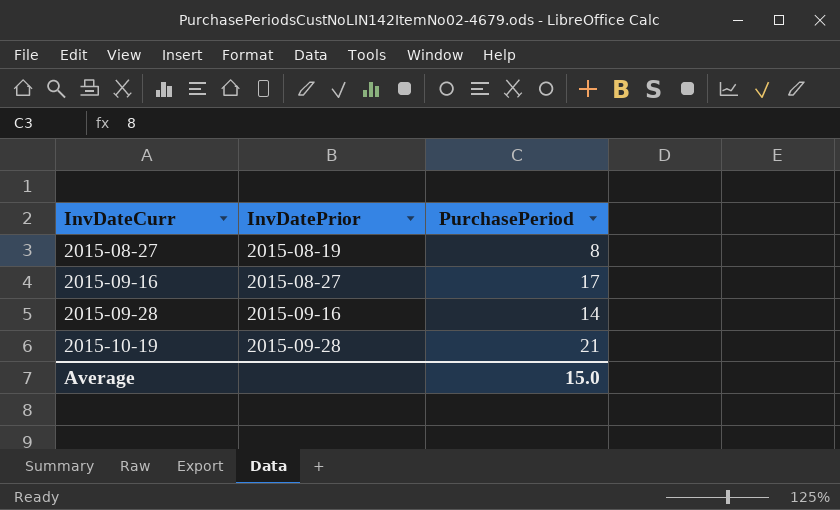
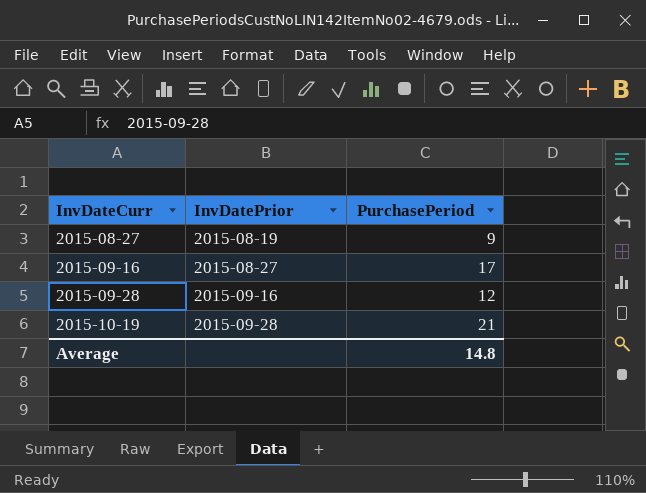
2015-08-27 | PurchasePeriod: 8 -> 9
2015-09-28 | PurchasePeriod: 14 -> 12
Average | PurchasePeriod: 15.0 -> 14.8

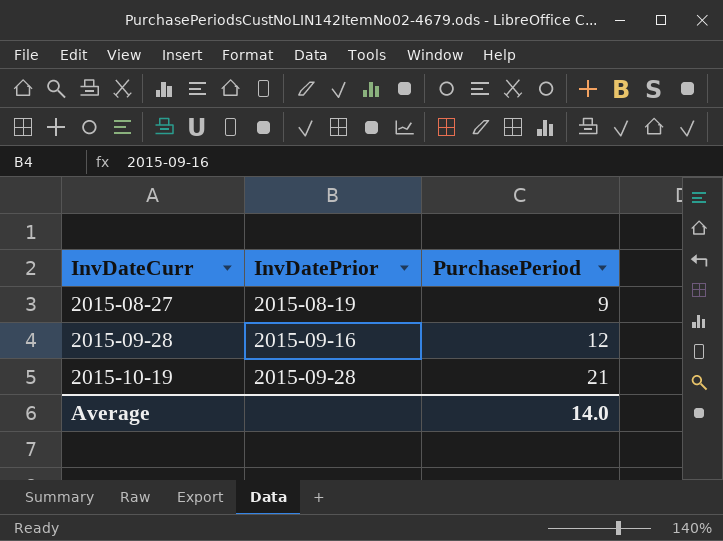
row 2015-09-16: 2015-08-27 | 17 -> none
Average | PurchasePeriod: 14.8 -> 14.0

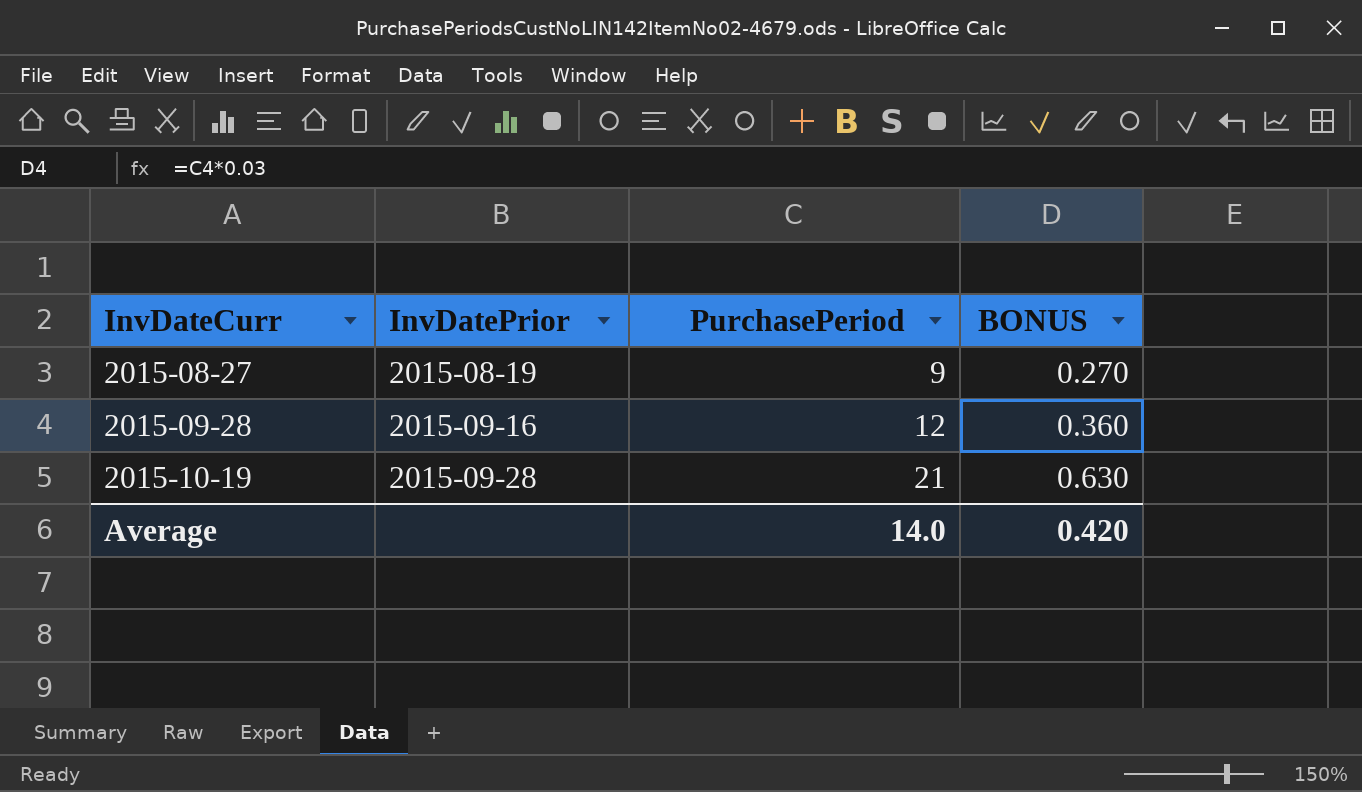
column BONUS | formula: none -> [PurchasePeriod] * 0.03

